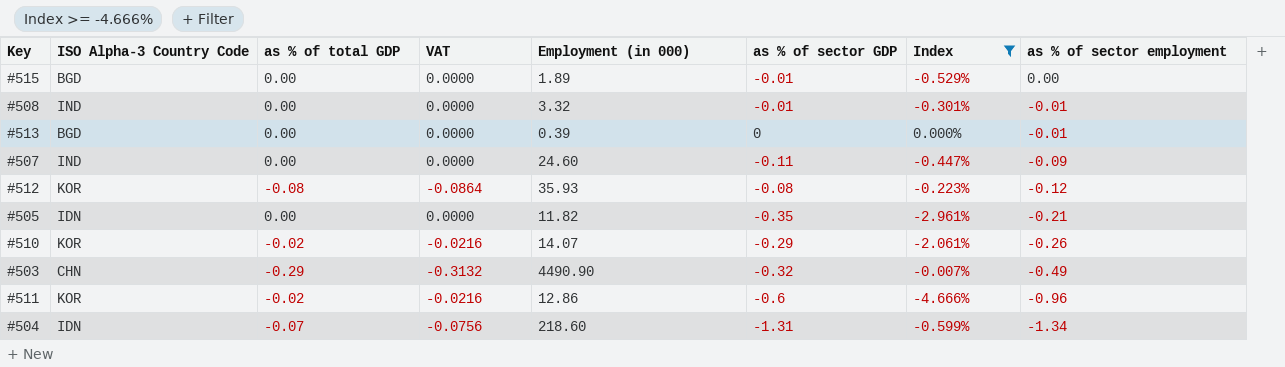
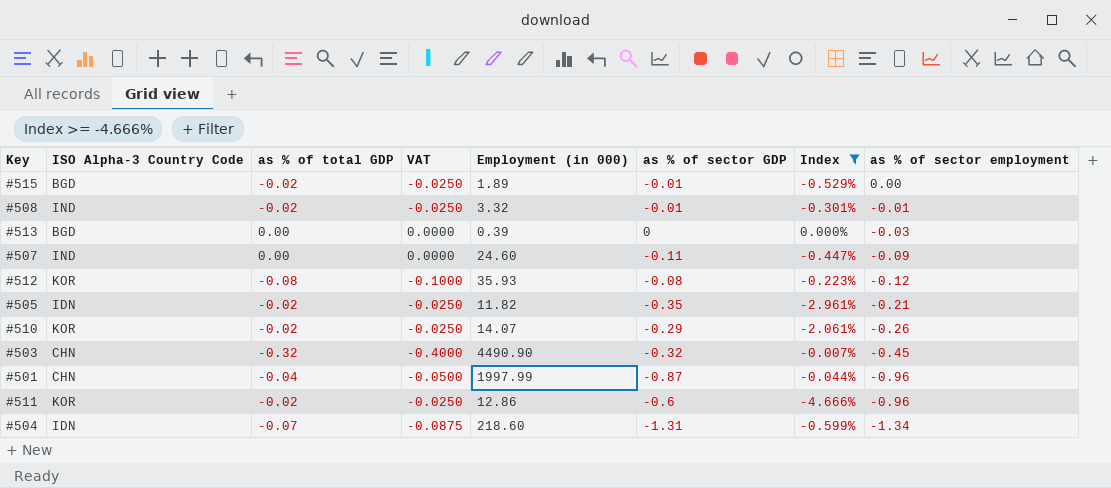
column VAT | formula: [as % of total GDP] * 1.08 -> [as % of total GDP] * 1.25
#515 | as % of total GDP: 0.00 -> -0.02
#508 | as % of total GDP: 0.00 -> -0.02
#513 | as % of sector employment: -0.01 -> -0.03
#505 | as % of total GDP: 0.00 -> -0.02
#503 | as % of total GDP: -0.29 -> -0.32
#503 | as % of sector employment: -0.49 -> -0.45
row #501: none -> CHN | -0.04 | -0.0500 | 1997.99 | -0.87 | -0.044% | -0.96

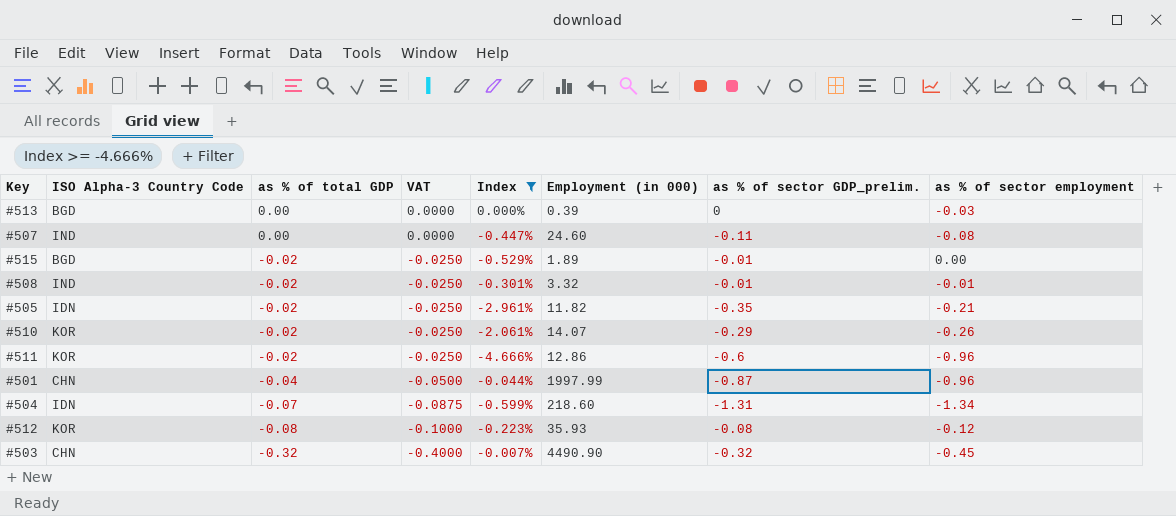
row order: as % of sector employment descending -> as % of total GDP descending
column Index | position: 7 -> 5
column name: as % of sector GDP -> as % of sector GDP_prelim.
#507 | as % of sector employment: -0.09 -> -0.08

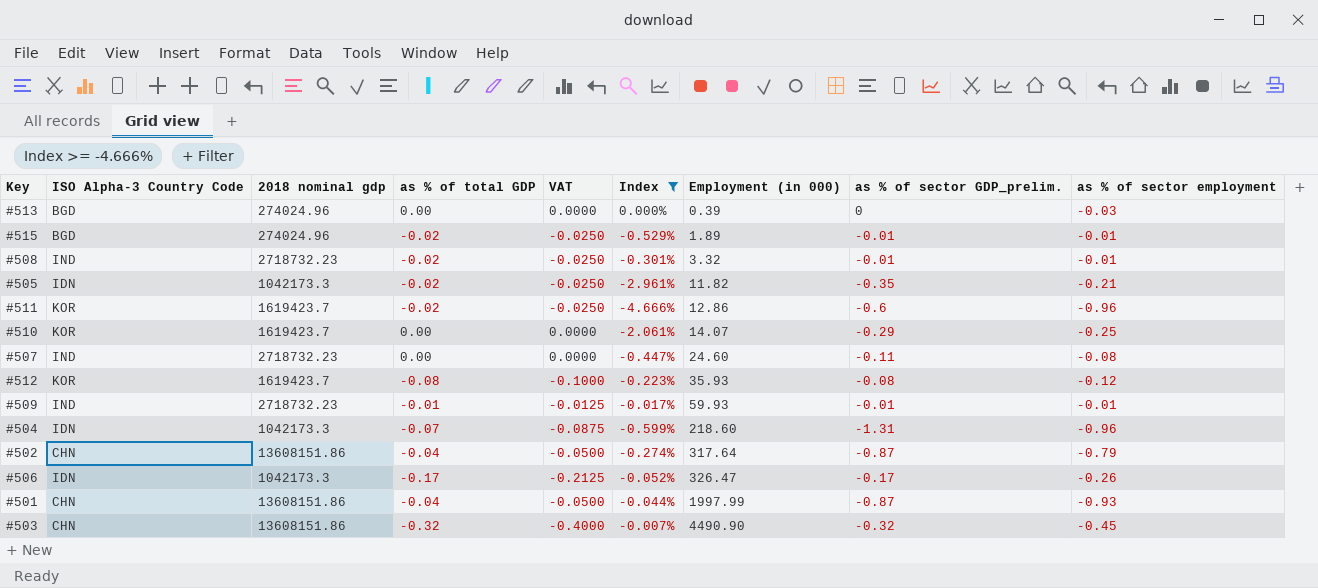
row order: as % of total GDP descending -> Employment (in 000) ascending
column 2018 nominal gdp | position: none -> 3
#515 | as % of sector employment: 0.00 -> -0.01
#510 | as % of total GDP: -0.02 -> 0.00
#510 | VAT: -0.0250 -> 0.0000
#510 | as % of sector employment: -0.26 -> -0.25
row #509: none -> IND | 2718732.23 | -0.01 | -0.0125 | -0.017% | 59.93 | -0.01 | -0.01
#504 | as % of sector employment: -1.34 -> -0.96
row #502: none -> CHN | 13608151.86 | -0.04 | -0.0500 | -0.274% | 317.64 | -0.87 | -0.79
row #506: none -> IDN | 1042173.3 | -0.17 | -0.2125 | -0.052% | 326.47 | -0.17 | -0.26
#501 | as % of sector employment: -0.96 -> -0.93

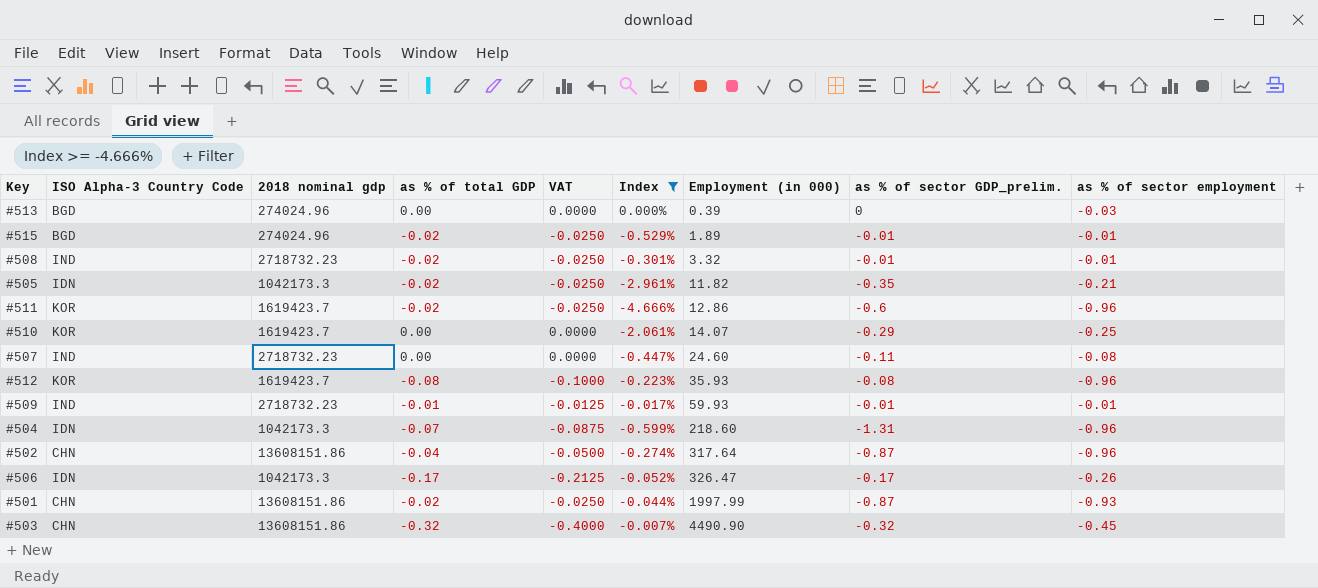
#512 | as % of sector employment: -0.12 -> -0.96
#502 | as % of sector employment: -0.79 -> -0.96
#501 | as % of total GDP: -0.04 -> -0.02
#501 | VAT: -0.0500 -> -0.0250

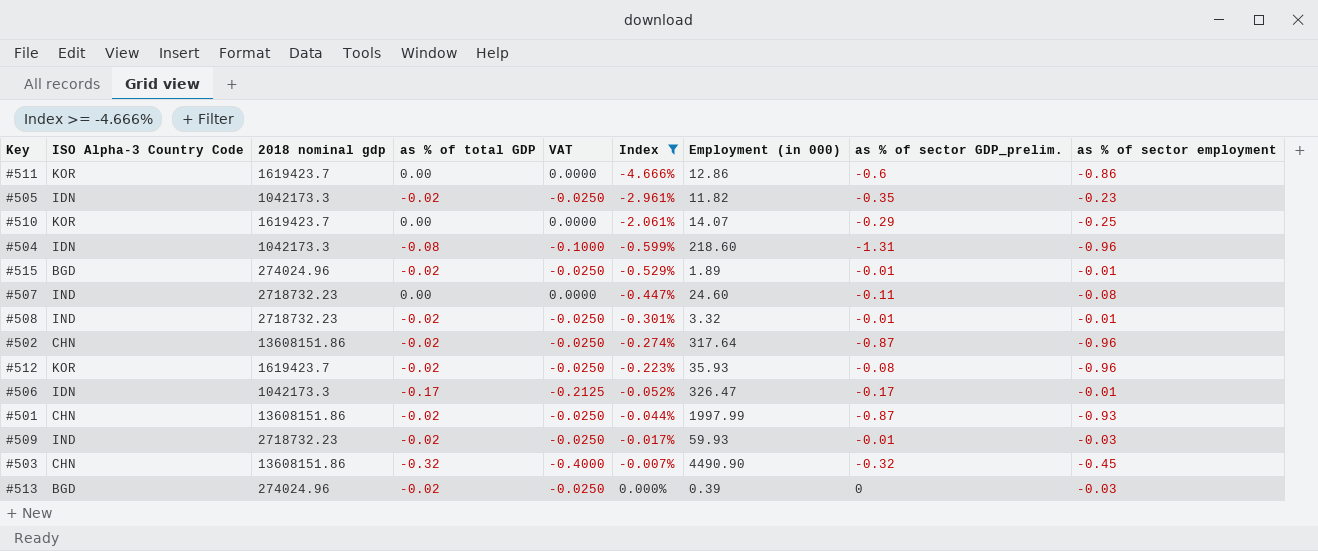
row order: Employment (in 000) ascending -> Index ascending
#511 | as % of total GDP: -0.02 -> 0.00
#511 | VAT: -0.0250 -> 0.0000
#511 | as % of sector employment: -0.96 -> -0.86
#505 | as % of sector employment: -0.21 -> -0.23
#504 | as % of total GDP: -0.07 -> -0.08
#504 | VAT: -0.0875 -> -0.1000
#502 | as % of total GDP: -0.04 -> -0.02
#502 | VAT: -0.0500 -> -0.0250
#512 | as % of total GDP: -0.08 -> -0.02
#512 | VAT: -0.1000 -> -0.0250
#506 | as % of sector employment: -0.26 -> -0.01
#509 | as % of total GDP: -0.01 -> -0.02
#509 | VAT: -0.0125 -> -0.0250
#509 | as % of sector employment: -0.01 -> -0.03
#513 | as % of total GDP: 0.00 -> -0.02
#513 | VAT: 0.0000 -> -0.0250

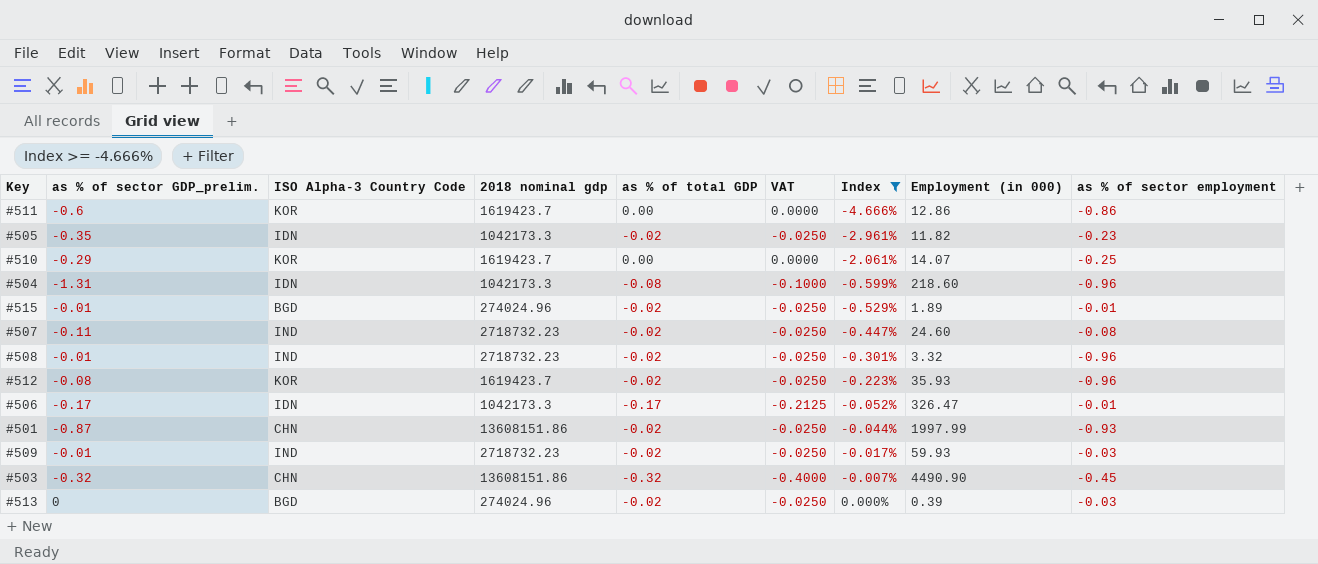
column as % of sector GDP_prelim. | position: 8 -> 2
row #502: CHN | 13608151.86 | -0.02 | -0.0250 | -0.274% | 317.64 | -0.87 | -0.96 -> none
#507 | as % of total GDP: 0.00 -> -0.02
#507 | VAT: 0.0000 -> -0.0250
#508 | as % of sector employment: -0.01 -> -0.96

